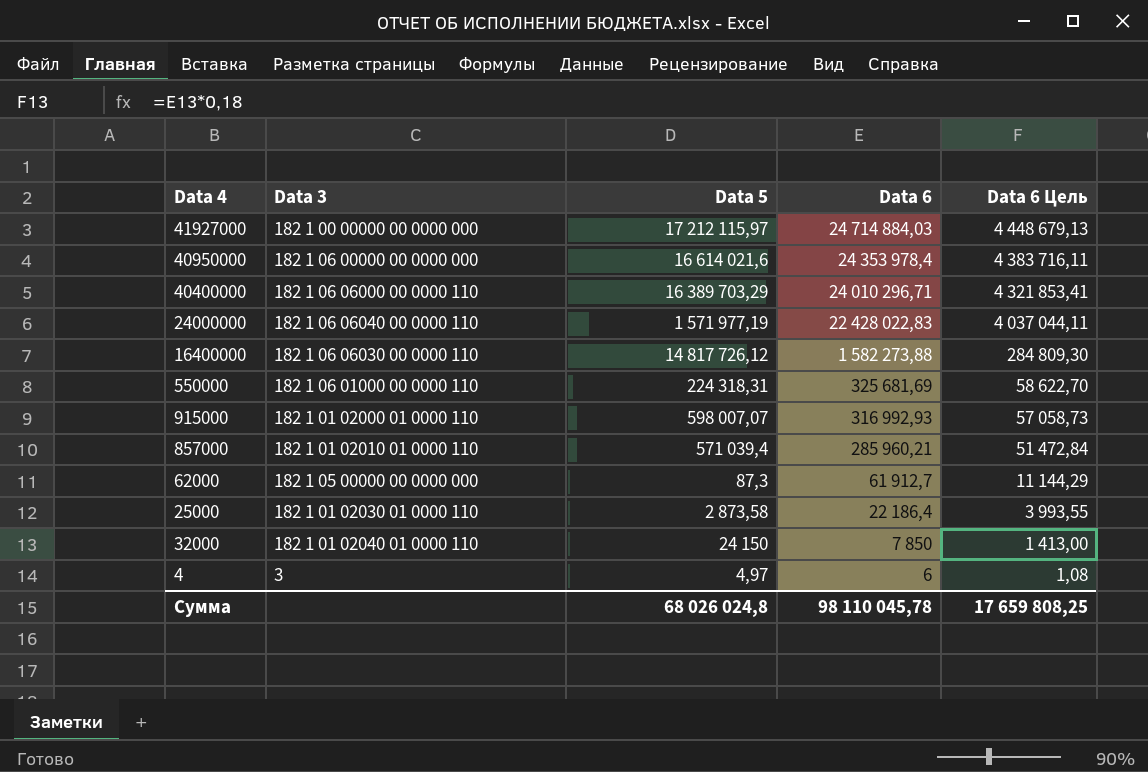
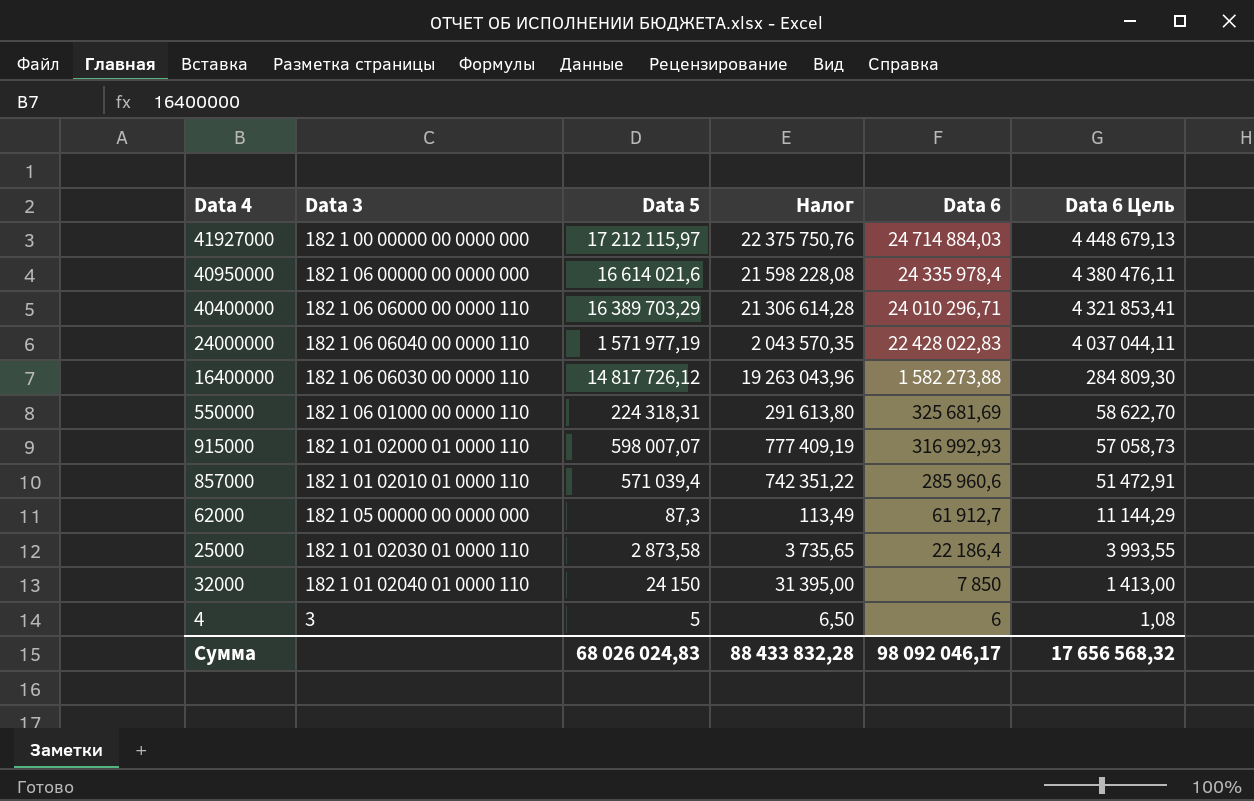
column Налог | formula: none -> [Data 5] * 1,3
40950000 | Data 6: 24 353 978,4 -> 24 335 978,4
40950000 | Data 6 Цель: 4 383 716,11 -> 4 380 476,11
857000 | Data 6: 285 960,21 -> 285 960,6
857000 | Data 6 Цель: 51 472,84 -> 51 472,91
4 | Data 5: 4,97 -> 5
Сумма | Data 5: 68 026 024,8 -> 68 026 024,83
Сумма | Data 6: 98 110 045,78 -> 98 092 046,17
Сумма | Data 6 Цель: 17 659 808,25 -> 17 656 568,32

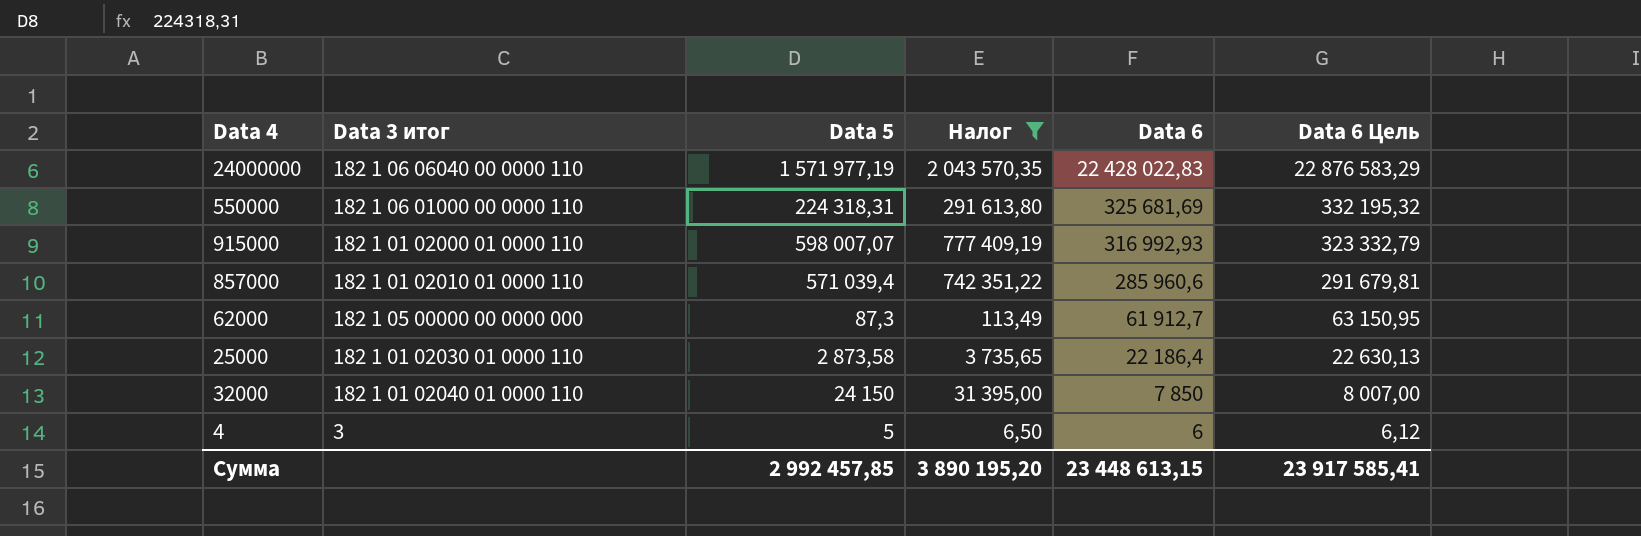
filter: none -> Налог <= 2 043 570,35
column name: Data 3 -> Data 3 итог
column Data 6 Цель | formula: [Data 6] * 0,18 -> [Data 6] * 1,02
Сумма | Data 5: 68 026 024,83 -> 2 992 457,85
Сумма | Налог: 88 433 832,28 -> 3 890 195,20
Сумма | Data 6: 98 092 046,17 -> 23 448 613,15
Сумма | Data 6 Цель: 17 656 568,32 -> 23 917 585,41

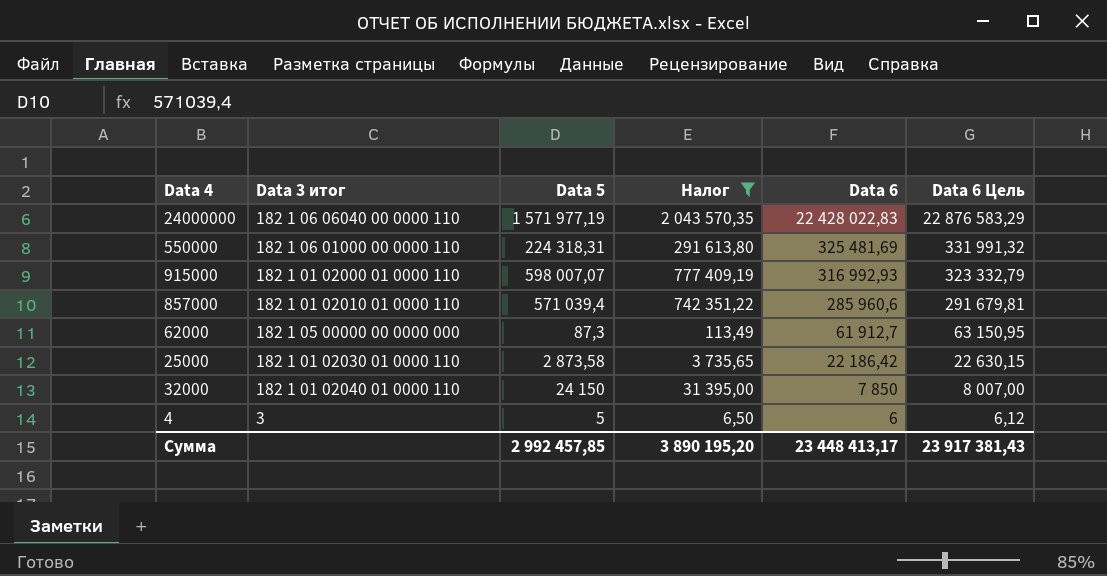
550000 | Data 6: 325 681,69 -> 325 481,69
550000 | Data 6 Цель: 332 195,32 -> 331 991,32
25000 | Data 6: 22 186,4 -> 22 186,42
25000 | Data 6 Цель: 22 630,13 -> 22 630,15
Сумма | Data 6: 23 448 613,15 -> 23 448 413,17
Сумма | Data 6 Цель: 23 917 585,41 -> 23 917 381,43

